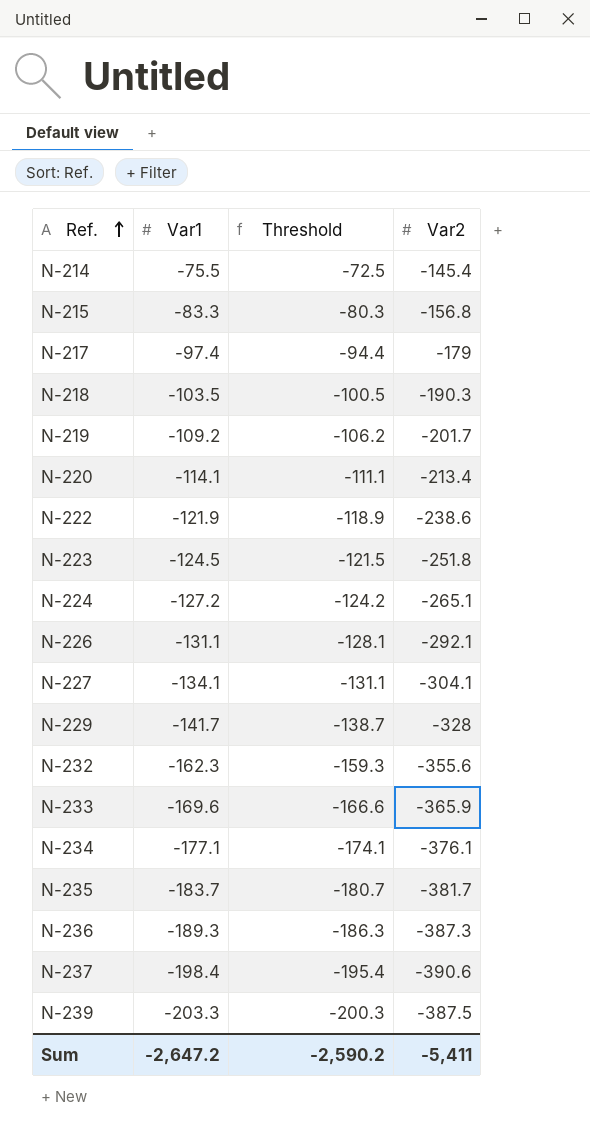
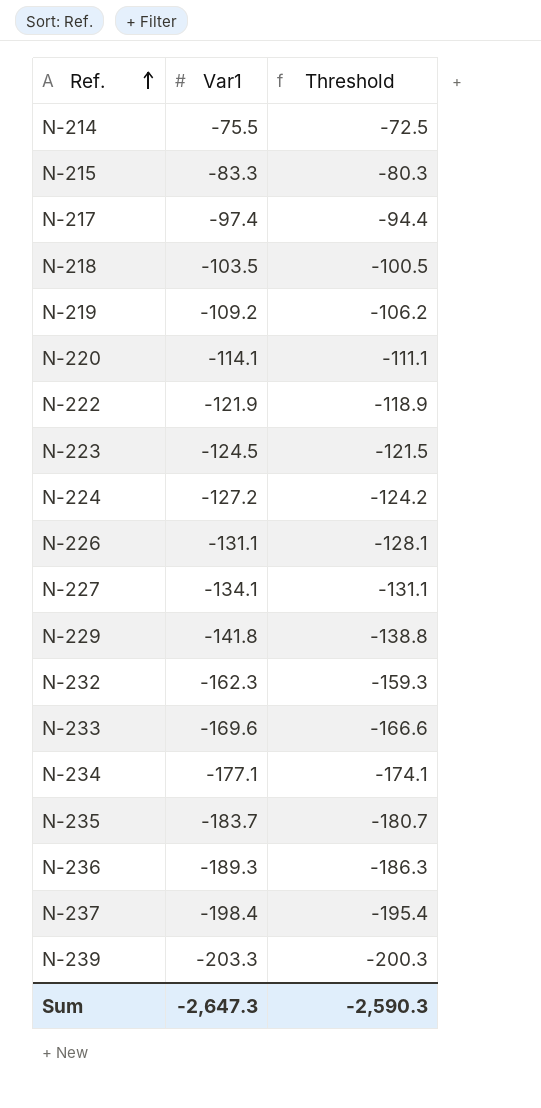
column Var2 | position: 4 -> none
N-229 | Var1: -141.7 -> -141.8
N-229 | Threshold: -138.7 -> -138.8
Sum | Var1: -2,647.2 -> -2,647.3
Sum | Threshold: -2,590.2 -> -2,590.3

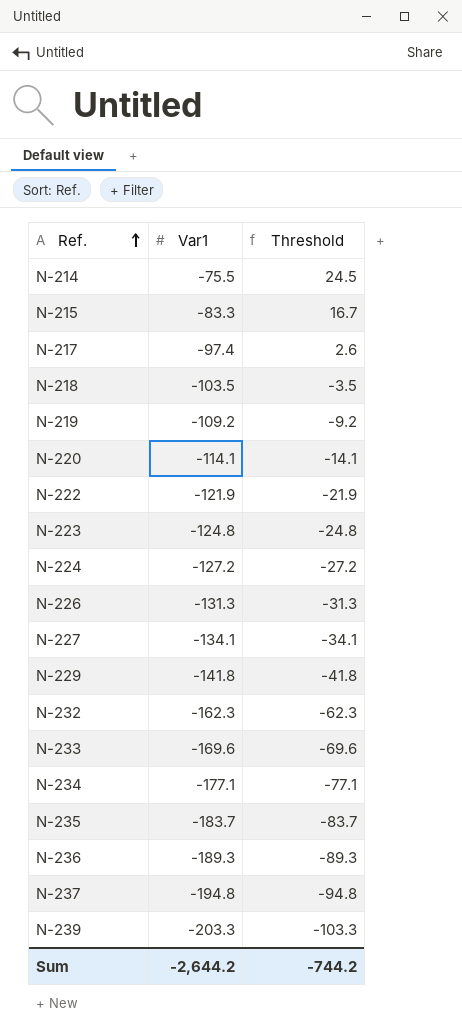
column Threshold | formula: [Var1] + 3 -> [Var1] + 100
N-223 | Var1: -124.5 -> -124.8
N-226 | Var1: -131.1 -> -131.3
N-237 | Var1: -198.4 -> -194.8
Sum | Var1: -2,647.3 -> -2,644.2
Sum | Threshold: -2,590.3 -> -744.2

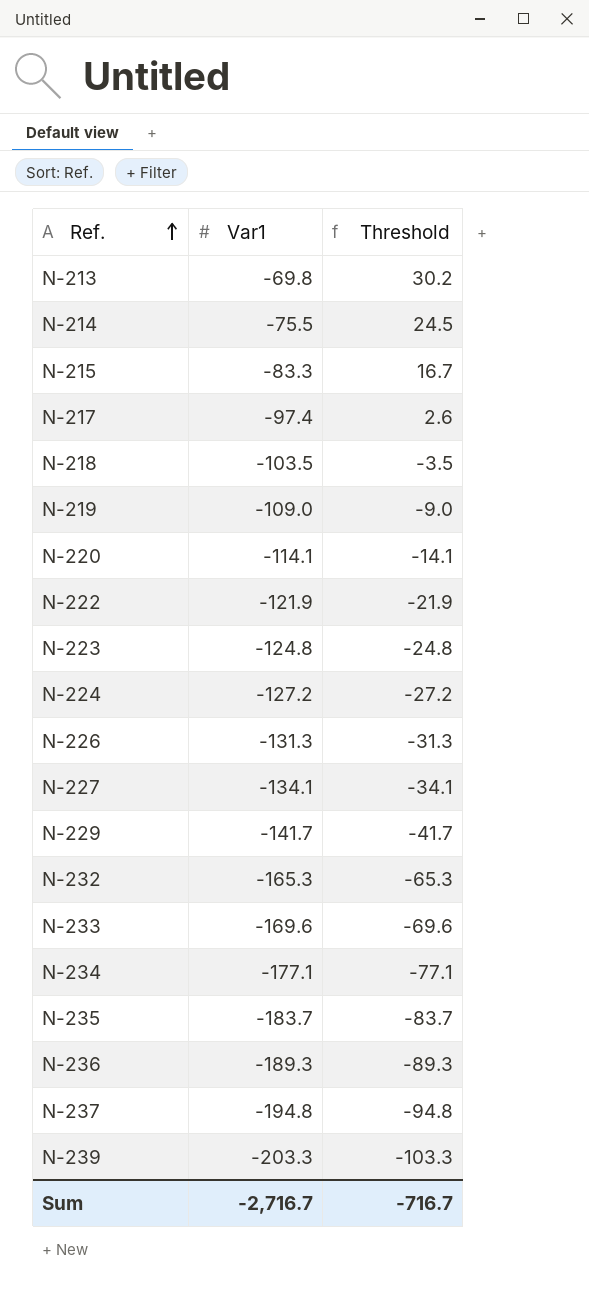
row N-213: none -> -69.8 | 30.2
N-219 | Var1: -109.2 -> -109.0
N-219 | Threshold: -9.2 -> -9.0
N-229 | Var1: -141.8 -> -141.7
N-229 | Threshold: -41.8 -> -41.7
N-232 | Var1: -162.3 -> -165.3
N-232 | Threshold: -62.3 -> -65.3
Sum | Var1: -2,644.2 -> -2,716.7
Sum | Threshold: -744.2 -> -716.7

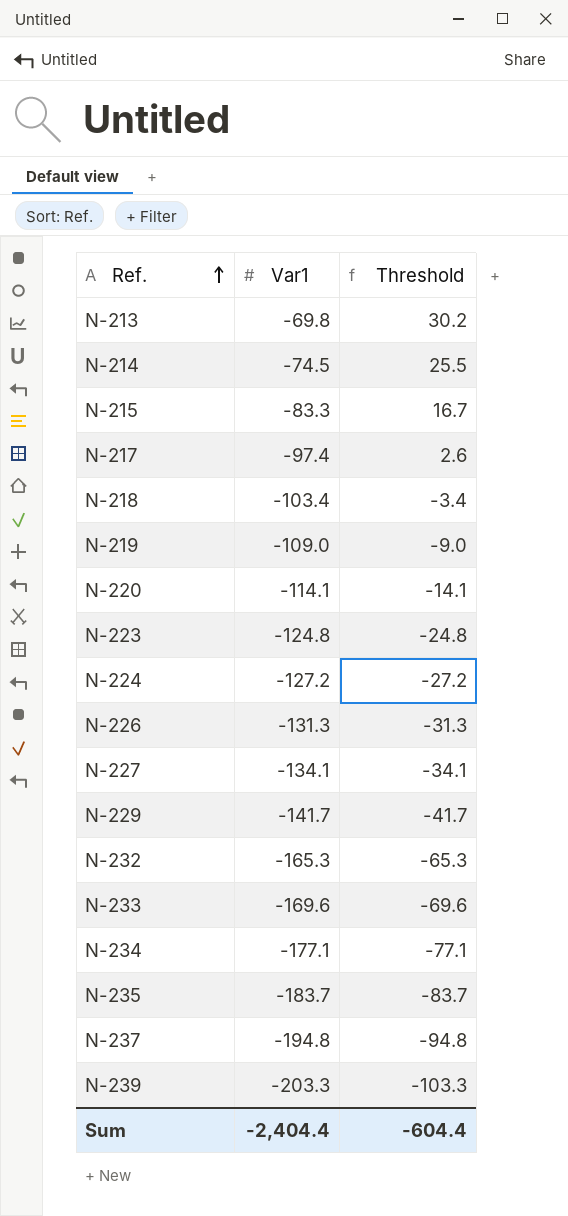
row N-222: -121.9 | -21.9 -> none
row N-236: -189.3 | -89.3 -> none
N-214 | Var1: -75.5 -> -74.5
N-214 | Threshold: 24.5 -> 25.5
N-218 | Var1: -103.5 -> -103.4
N-218 | Threshold: -3.5 -> -3.4
Sum | Var1: -2,716.7 -> -2,404.4
Sum | Threshold: -716.7 -> -604.4

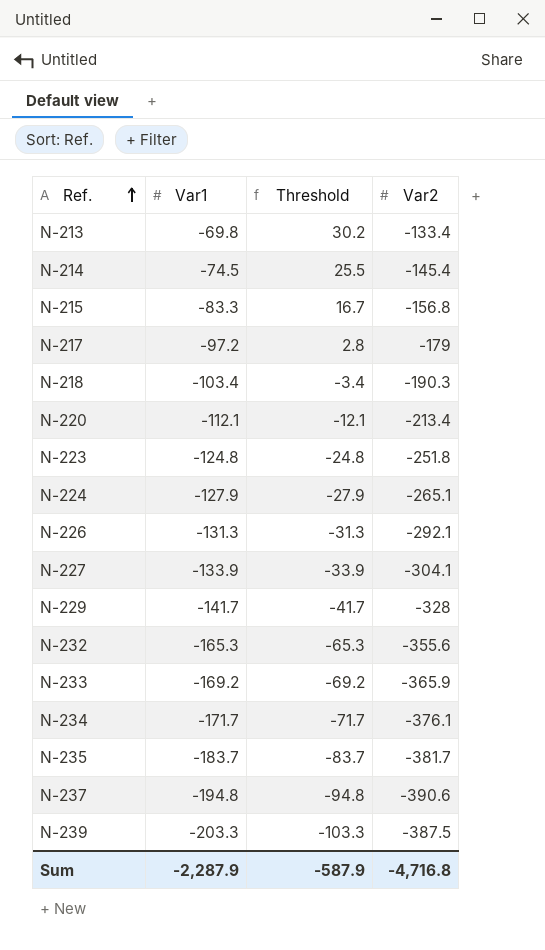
column Var2 | position: none -> 4
row N-219: -109.0 | -9.0 -> none
N-217 | Var1: -97.4 -> -97.2
N-217 | Threshold: 2.6 -> 2.8
N-220 | Var1: -114.1 -> -112.1
N-220 | Threshold: -14.1 -> -12.1
N-224 | Var1: -127.2 -> -127.9
N-224 | Threshold: -27.2 -> -27.9
N-227 | Var1: -134.1 -> -133.9
N-227 | Threshold: -34.1 -> -33.9
N-233 | Var1: -169.6 -> -169.2
N-233 | Threshold: -69.6 -> -69.2
N-234 | Var1: -177.1 -> -171.7
N-234 | Threshold: -77.1 -> -71.7
Sum | Var1: -2,404.4 -> -2,287.9
Sum | Threshold: -604.4 -> -587.9

